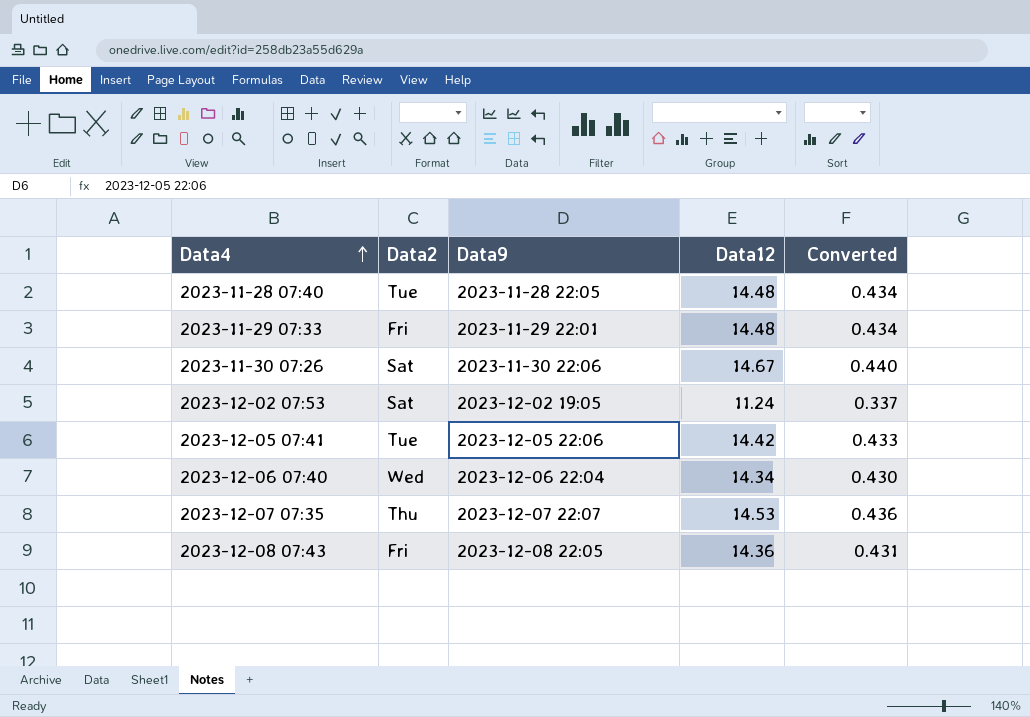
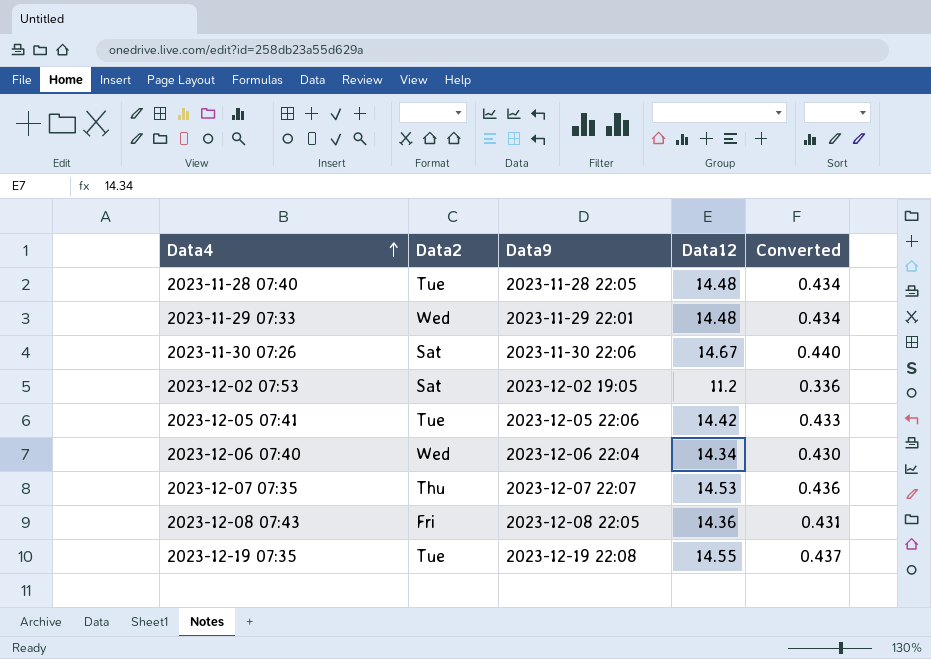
2023-11-29 07:33 | Data2: Fri -> Wed
2023-12-02 07:53 | Data12: 11.24 -> 11.2
2023-12-02 07:53 | Converted: 0.337 -> 0.336
row 2023-12-19 07:35: none -> Tue | 2023-12-19 22:08 | 14.55 | 0.437

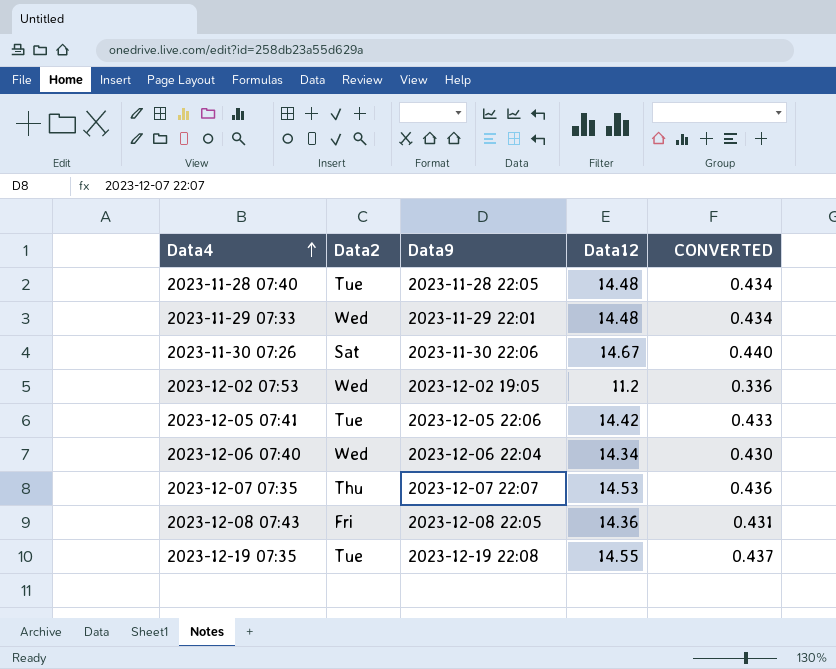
column name: Converted -> CONVERTED
2023-12-02 07:53 | Data2: Sat -> Wed

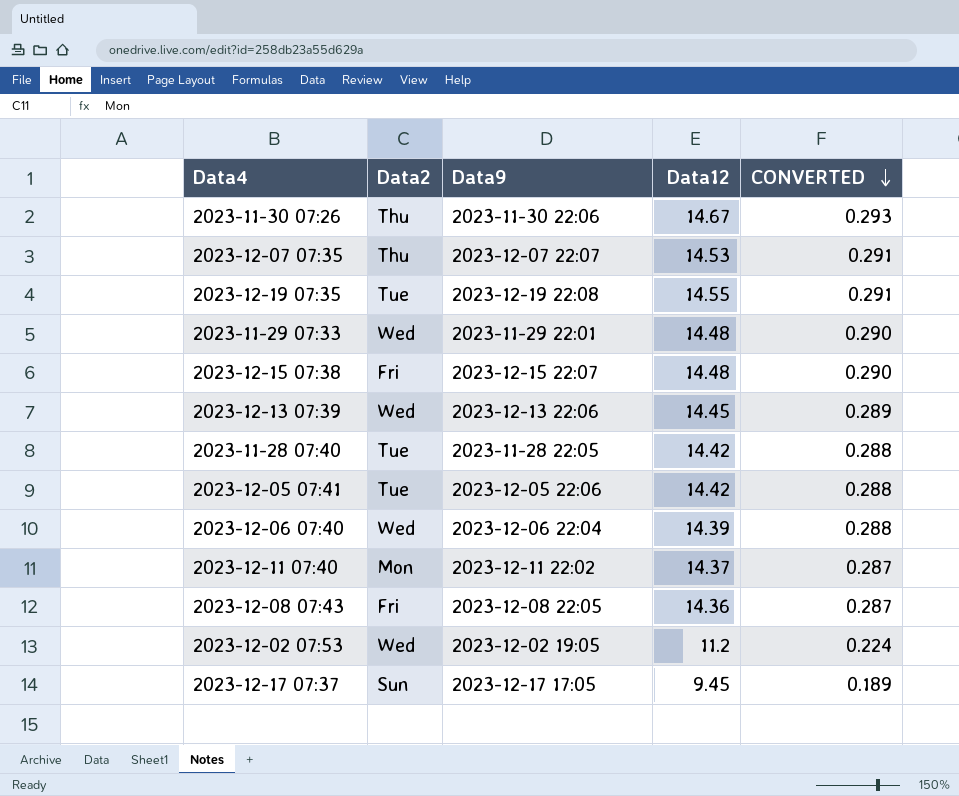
row order: Data4 ascending -> CONVERTED descending
column CONVERTED | formula: [Data12] * 0.03 -> [Data12] * 0.02
2023-11-30 07:26 | Data2: Sat -> Thu
row 2023-12-15 07:38: none -> Fri | 2023-12-15 22:07 | 14.48 | 0.290
row 2023-12-13 07:39: none -> Wed | 2023-12-13 22:06 | 14.45 | 0.289
2023-11-28 07:40 | Data12: 14.48 -> 14.42
2023-12-06 07:40 | Data12: 14.34 -> 14.39
row 2023-12-11 07:40: none -> Mon | 2023-12-11 22:02 | 14.37 | 0.287
row 2023-12-17 07:37: none -> Sun | 2023-12-17 17:05 | 9.45 | 0.189

